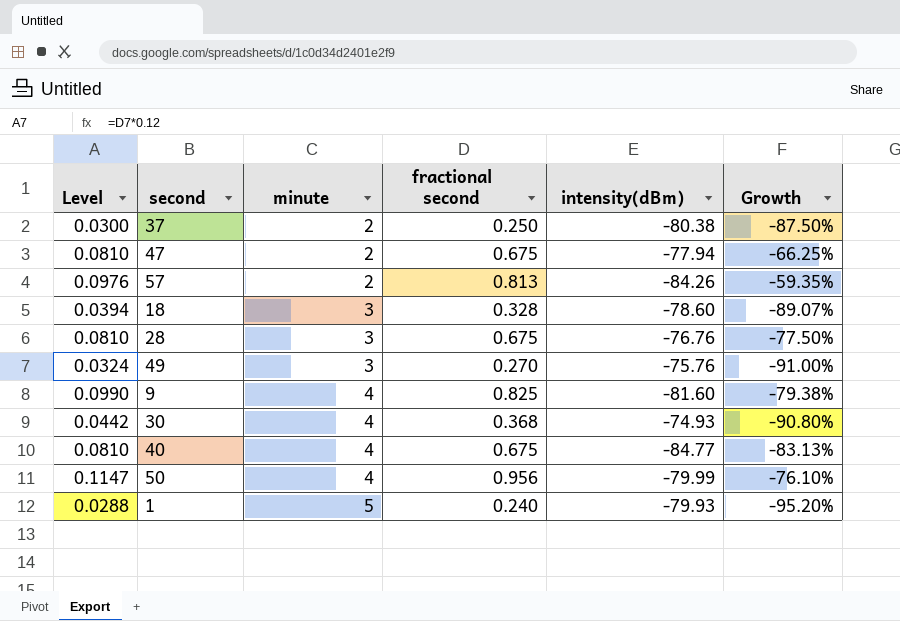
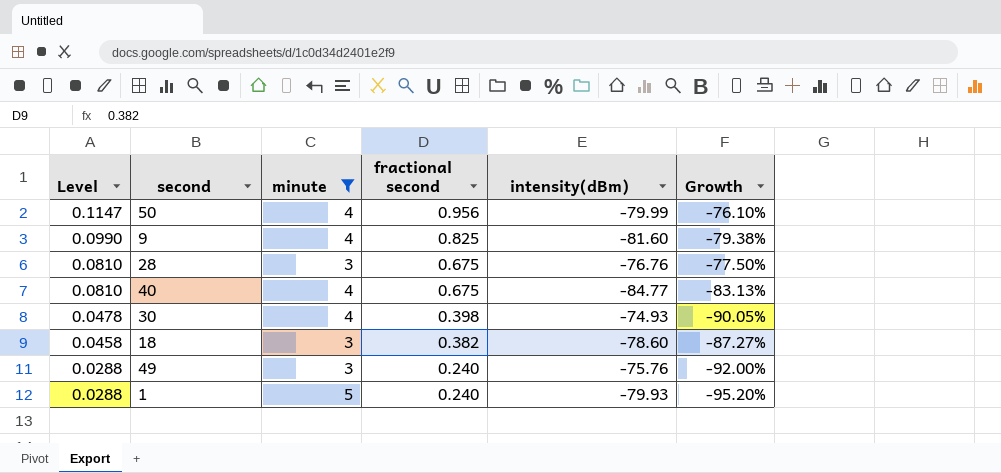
filter: none -> minute != 2
row order: minute ascending -> Level descending
30 | Level: 0.0442 -> 0.0478
30 | fractional second: 0.368 -> 0.398
30 | Growth: -90.80% -> -90.05%
18 | Level: 0.0394 -> 0.0458
18 | fractional second: 0.328 -> 0.382
18 | Growth: -89.07% -> -87.27%
49 | Level: 0.0324 -> 0.0288
49 | fractional second: 0.270 -> 0.240
49 | Growth: -91.00% -> -92.00%

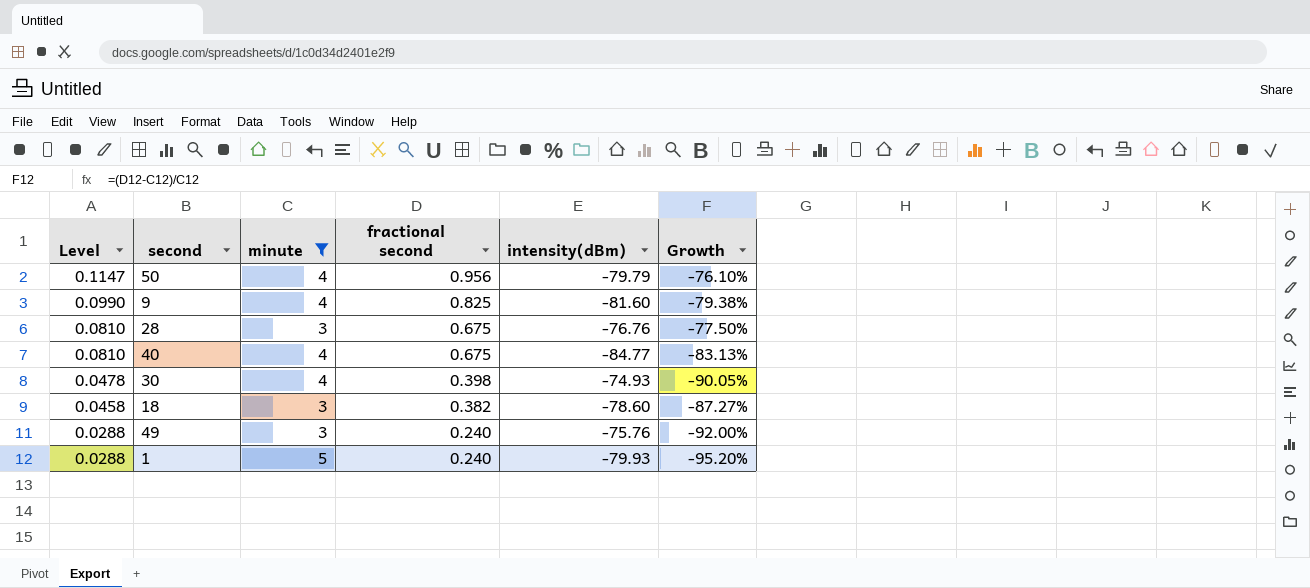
50 | intensity(dBm): -79.99 -> -79.79

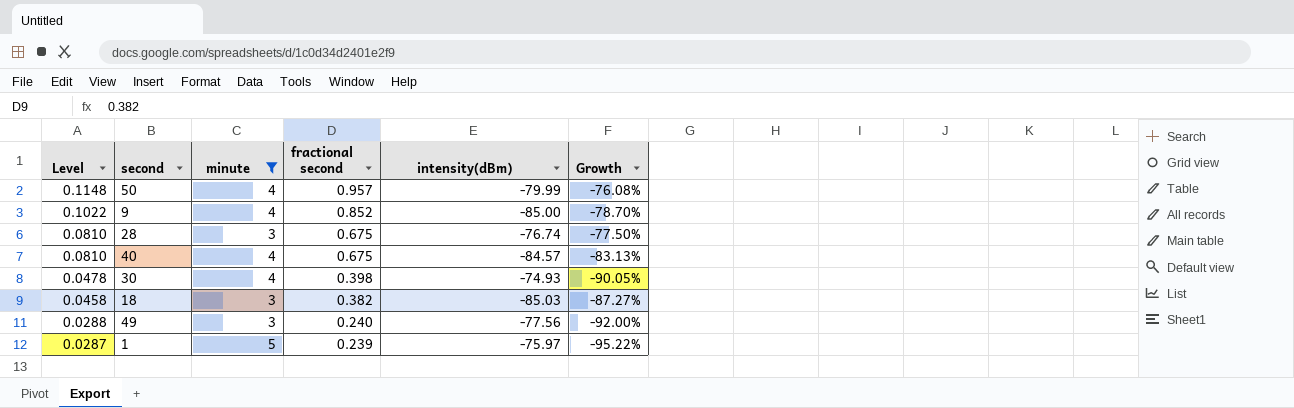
50 | Level: 0.1147 -> 0.1148
50 | fractional second: 0.956 -> 0.957
50 | intensity(dBm): -79.79 -> -79.99
50 | Growth: -76.10% -> -76.08%
9 | Level: 0.0990 -> 0.1022
9 | fractional second: 0.825 -> 0.852
9 | intensity(dBm): -81.60 -> -85.00
9 | Growth: -79.38% -> -78.70%
28 | intensity(dBm): -76.76 -> -76.74
40 | intensity(dBm): -84.77 -> -84.57
18 | intensity(dBm): -78.60 -> -85.03
49 | intensity(dBm): -75.76 -> -77.56
1 | Level: 0.0288 -> 0.0287
1 | fractional second: 0.240 -> 0.239
1 | intensity(dBm): -79.93 -> -75.97
1 | Growth: -95.20% -> -95.22%

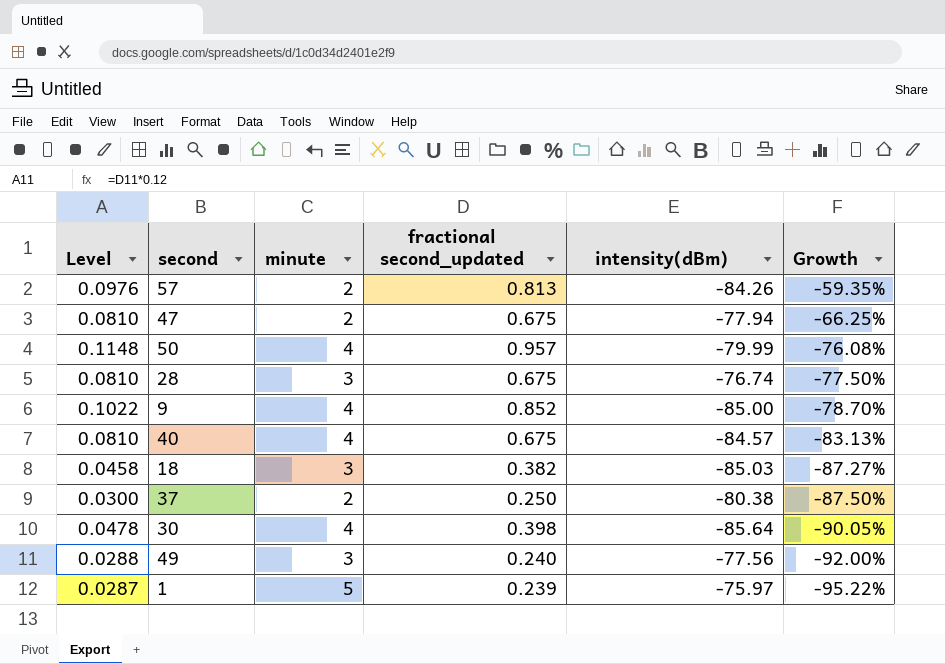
filter: minute != 2 -> none
row order: Level descending -> Growth descending
column name: fractional second -> fractional second_updated
30 | intensity(dBm): -74.93 -> -85.64

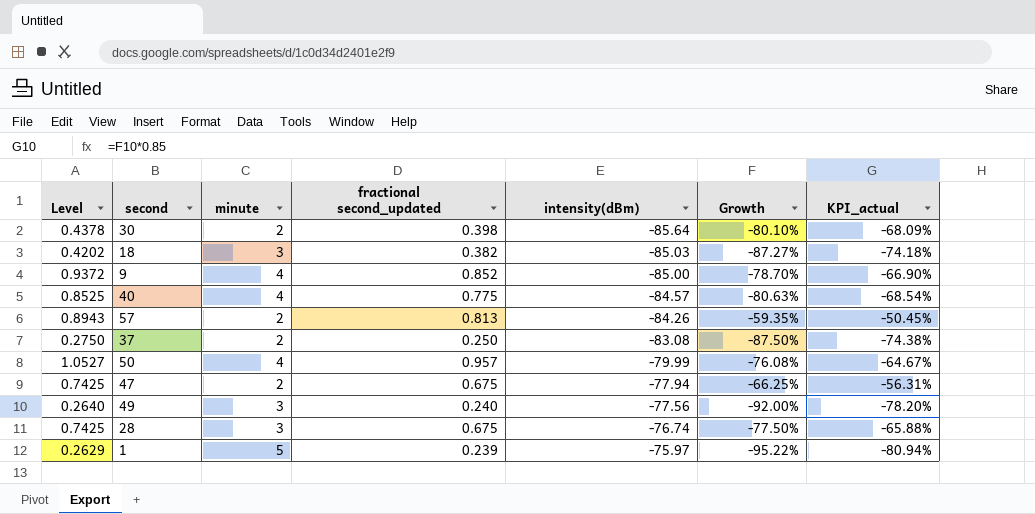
row order: Growth descending -> intensity(dBm) ascending
column Level | formula: [fractional second_updated] * 0.12 -> [fractional second_updated] * 1.1
column KPI_actual | formula: none -> [Growth] * 0.85
30 | minute: 4 -> 2
30 | Growth: -90.05% -> -80.10%
40 | fractional second_updated: 0.675 -> 0.775
40 | Growth: -83.13% -> -80.63%
37 | intensity(dBm): -80.38 -> -83.08

